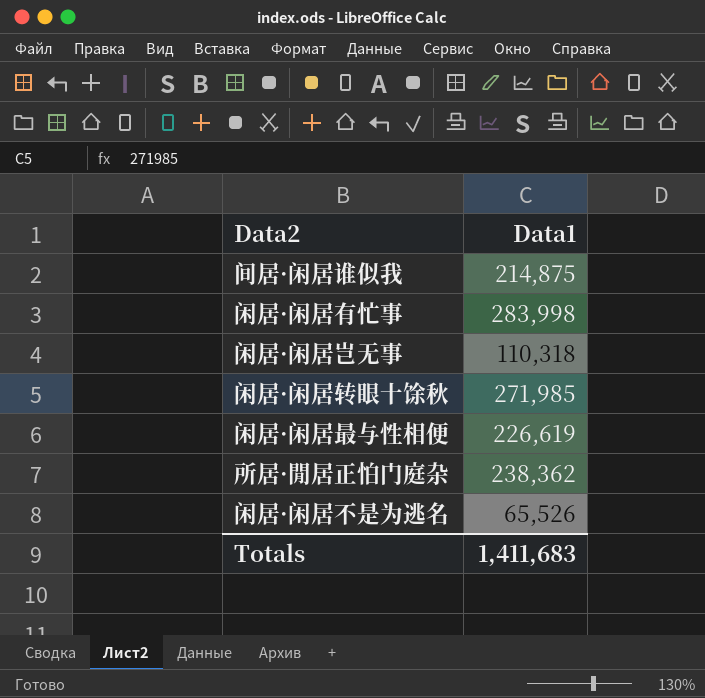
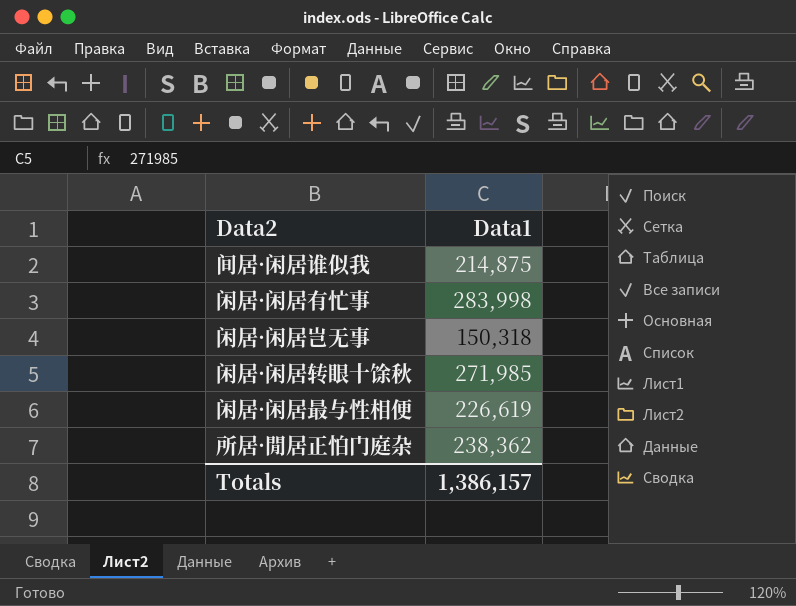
row 闲居·闲居不是为逃名: 65,526 -> none
闲居·闲居岂无事 | Data1: 110,318 -> 150,318
Totals | Data1: 1,411,683 -> 1,386,157

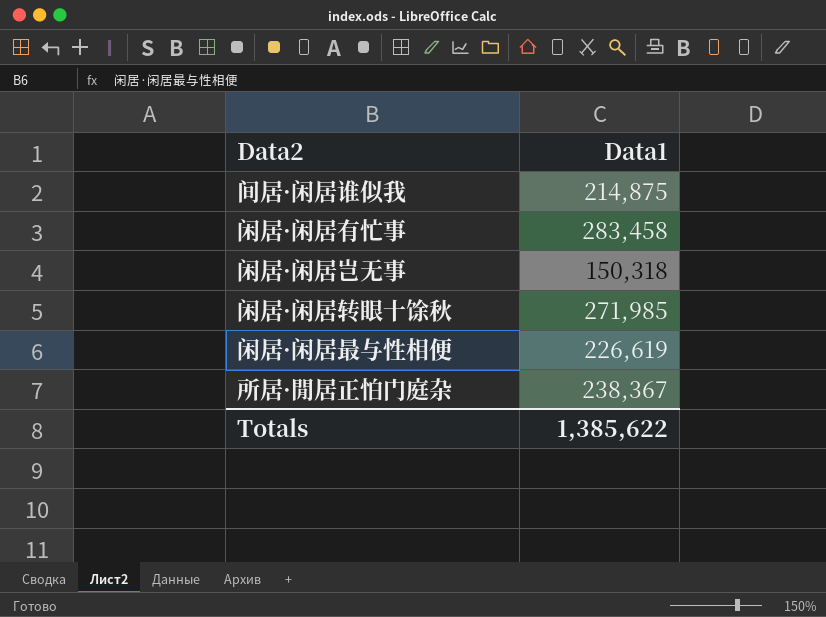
闲居·闲居有忙事 | Data1: 283,998 -> 283,458
所居·閒居正怕门庭杂 | Data1: 238,362 -> 238,367
Totals | Data1: 1,386,157 -> 1,385,622

